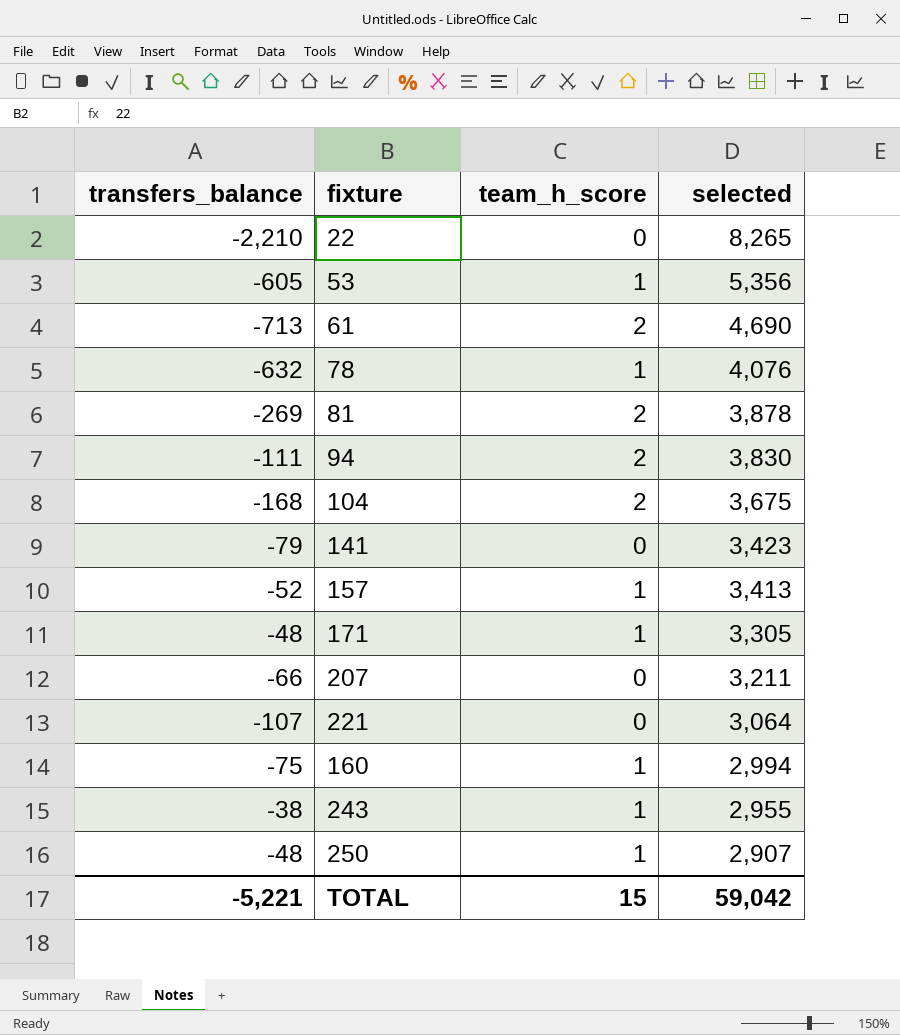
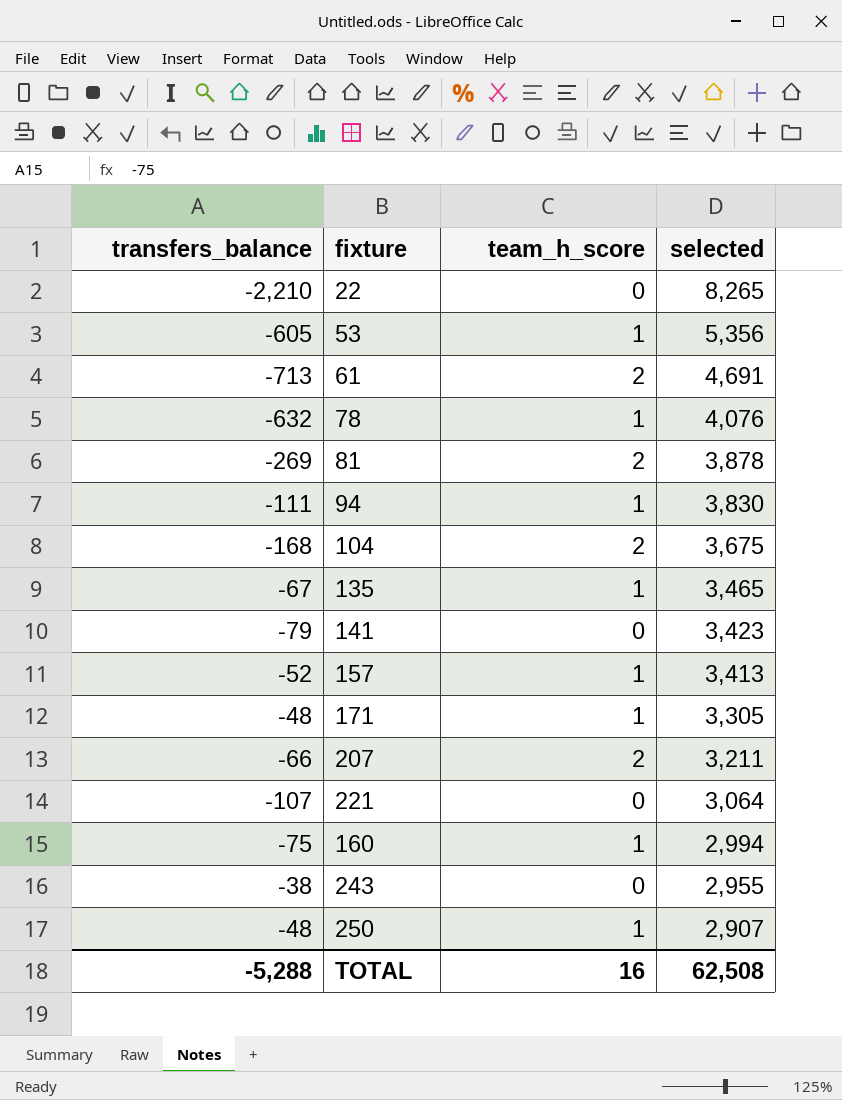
61 | selected: 4,690 -> 4,691
94 | team_h_score: 2 -> 1
row 135: none -> -67 | 1 | 3,465
207 | team_h_score: 0 -> 2
243 | team_h_score: 1 -> 0
TOTAL | transfers_balance: -5,221 -> -5,288
TOTAL | team_h_score: 15 -> 16
TOTAL | selected: 59,042 -> 62,508

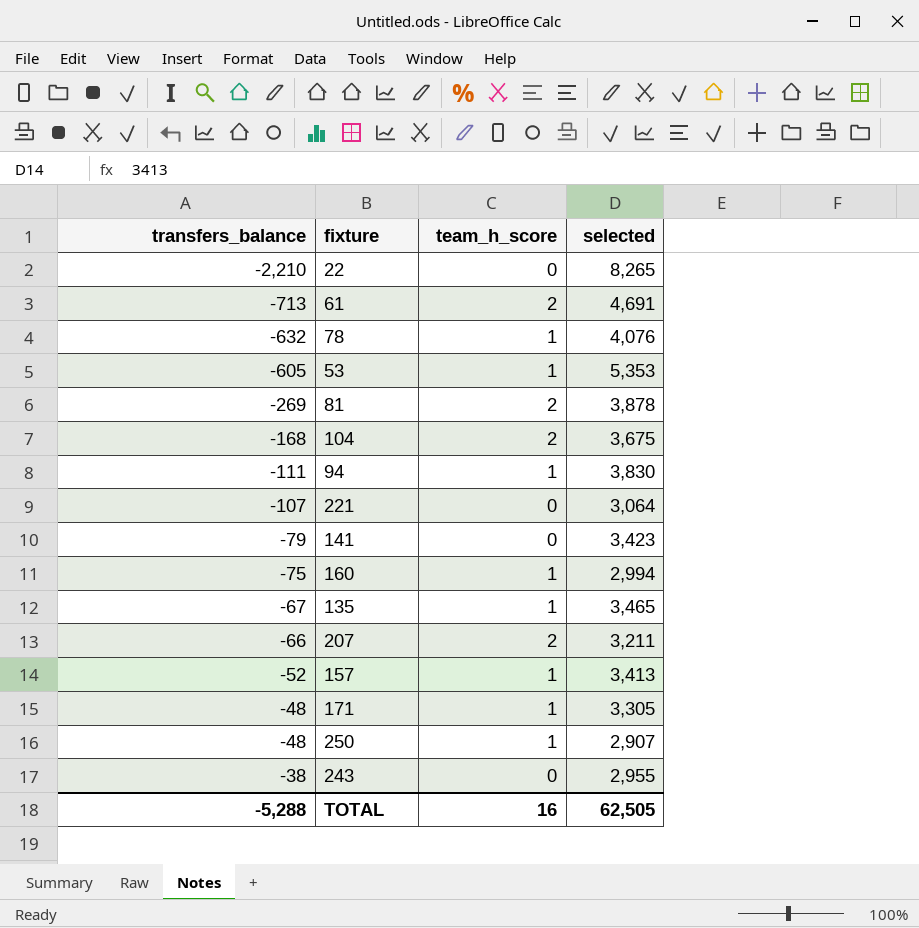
row order: selected descending -> transfers_balance ascending
53 | selected: 5,356 -> 5,353
TOTAL | selected: 62,508 -> 62,505

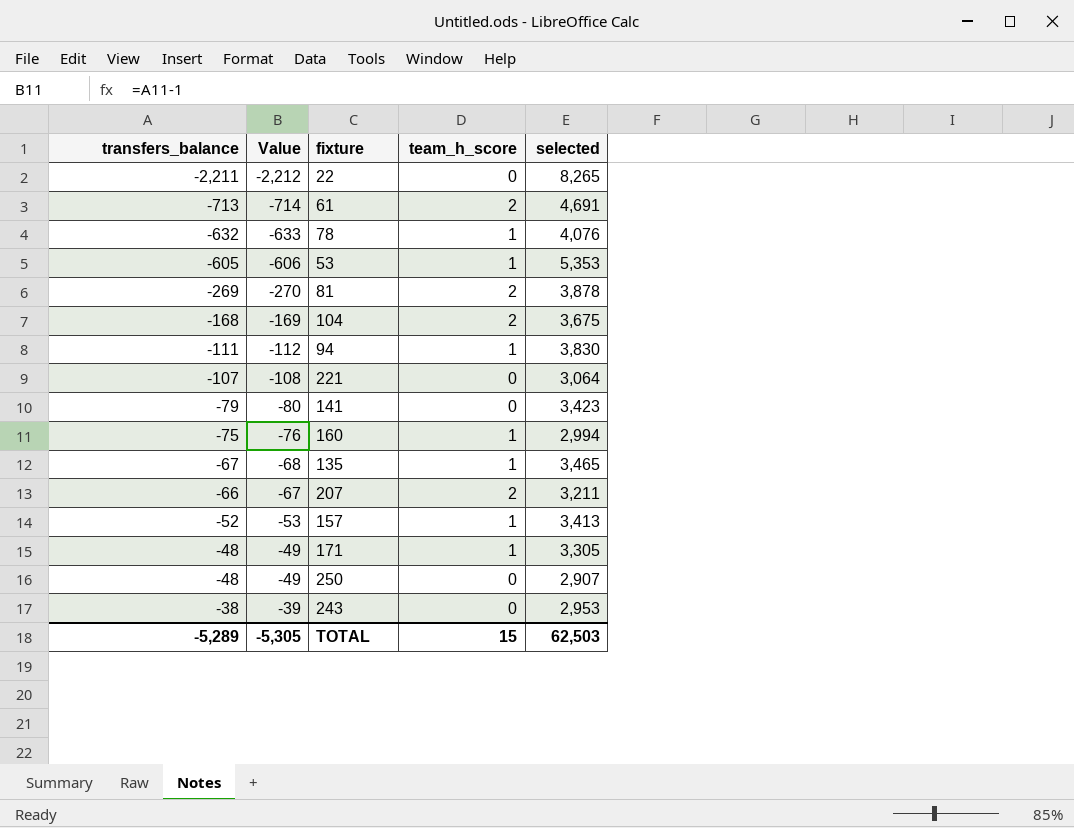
column Value | formula: none -> [transfers_balance] - 1
22 | transfers_balance: -2,210 -> -2,211
250 | team_h_score: 1 -> 0
243 | selected: 2,955 -> 2,953
TOTAL | transfers_balance: -5,288 -> -5,289
TOTAL | team_h_score: 16 -> 15
TOTAL | selected: 62,505 -> 62,503

